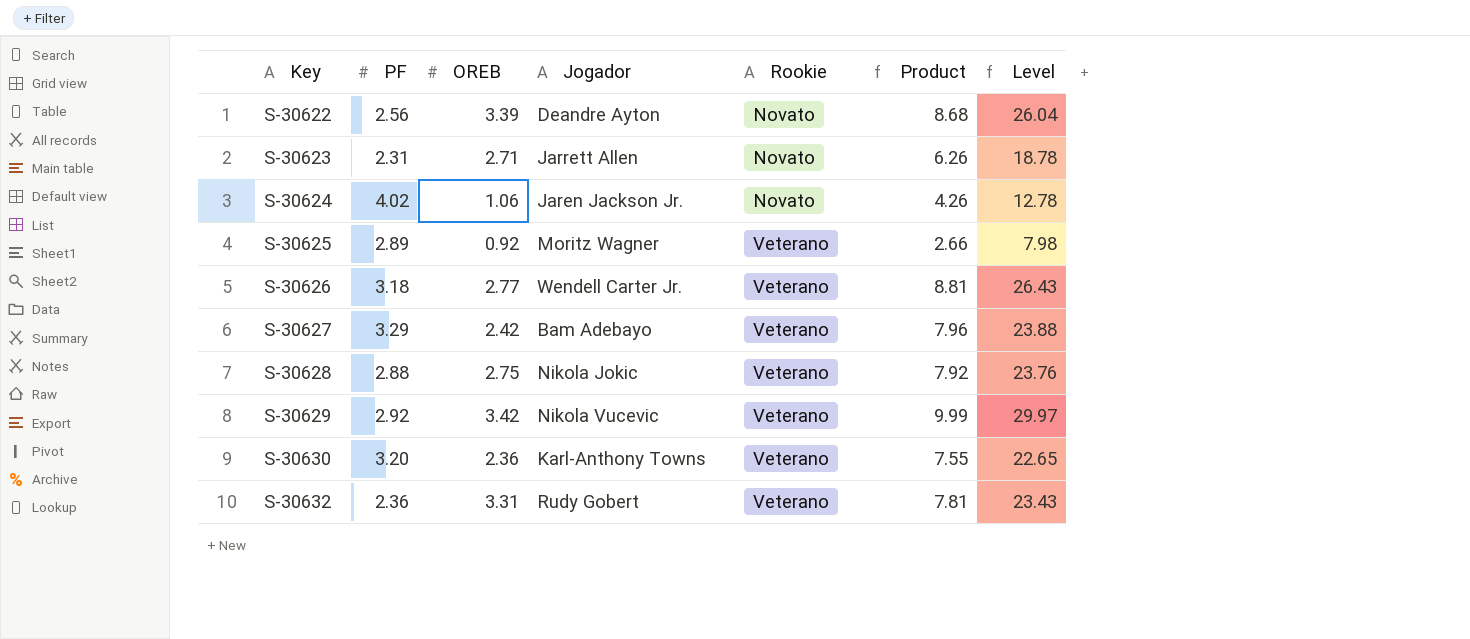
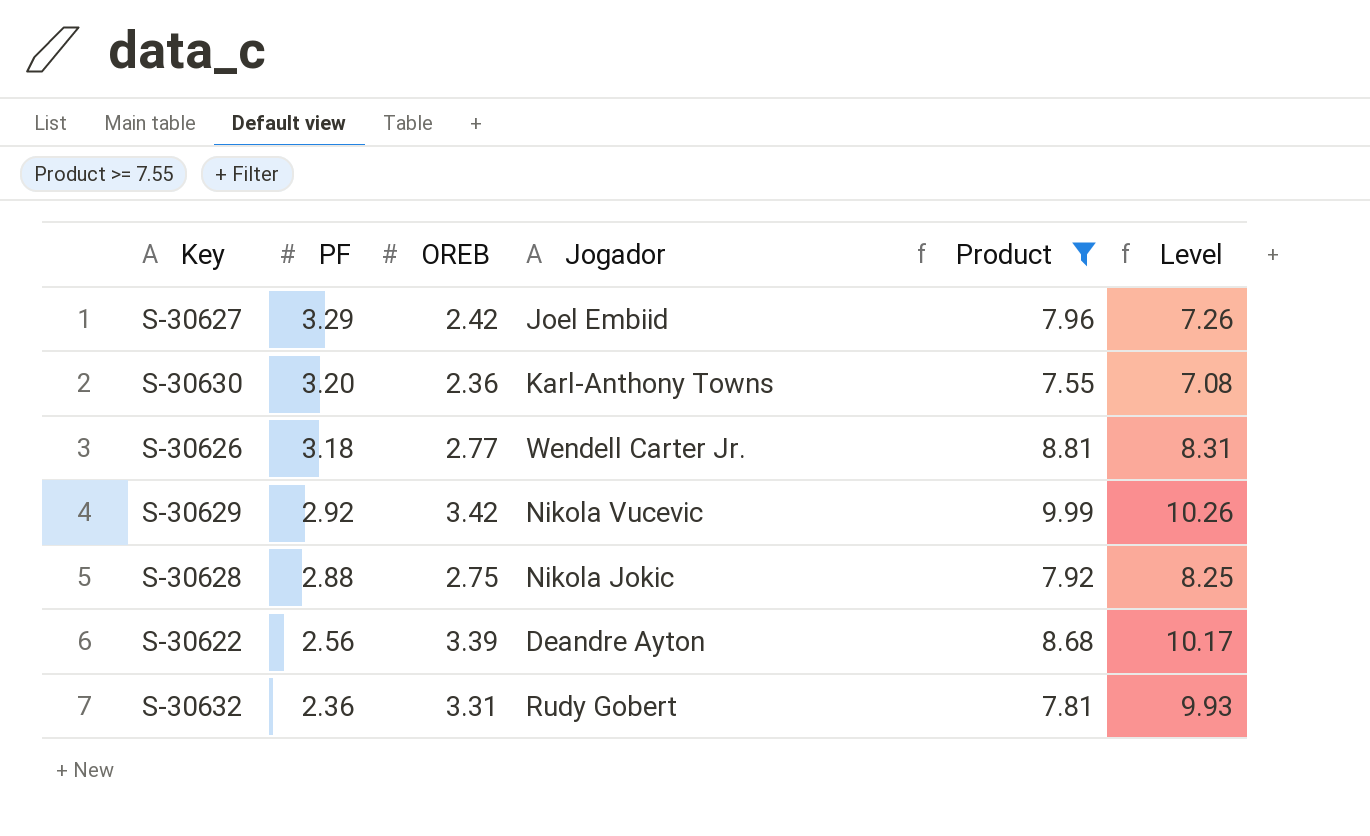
filter: none -> Product >= 7.55
row order: Key ascending -> PF descending
column Rookie | position: 5 -> none
column Level | formula: [Product] * 3 -> [OREB] * 3
S-30627 | Jogador: Bam Adebayo -> Joel Embiid

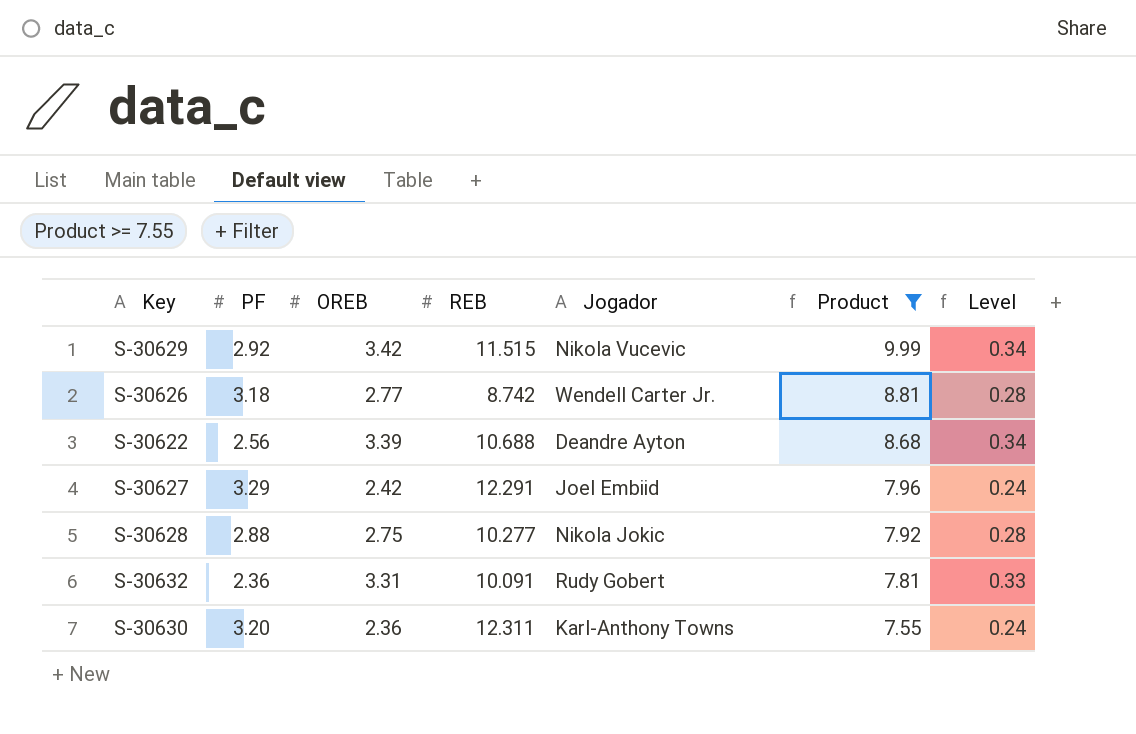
row order: PF descending -> Product descending
column REB | position: none -> 4
column Level | formula: [OREB] * 3 -> [OREB] * 0.1

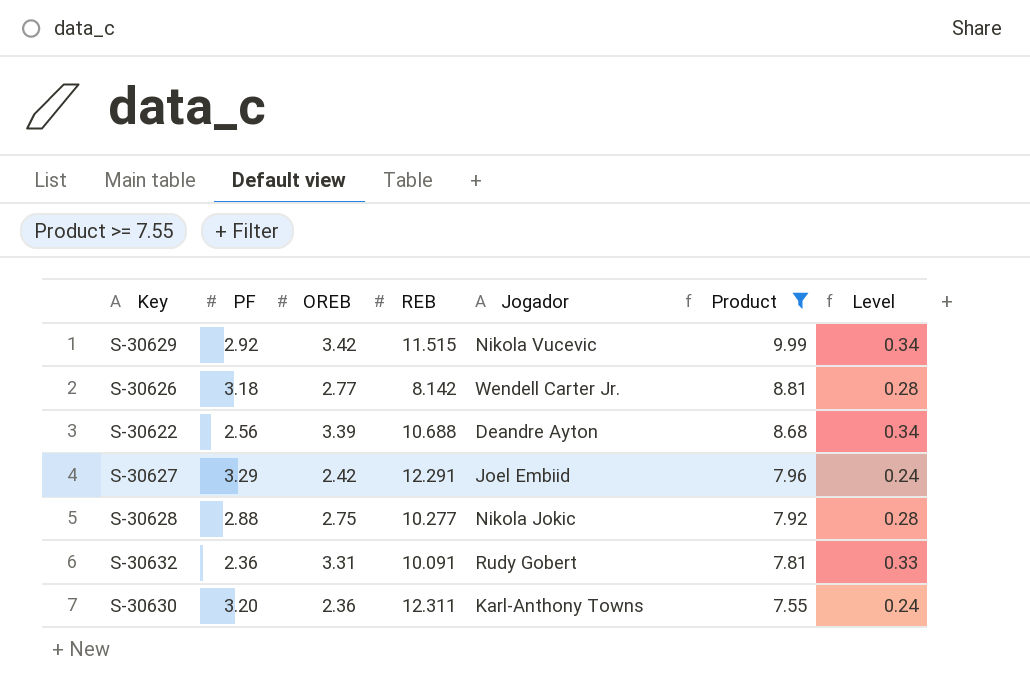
S-30626 | REB: 8.742 -> 8.142

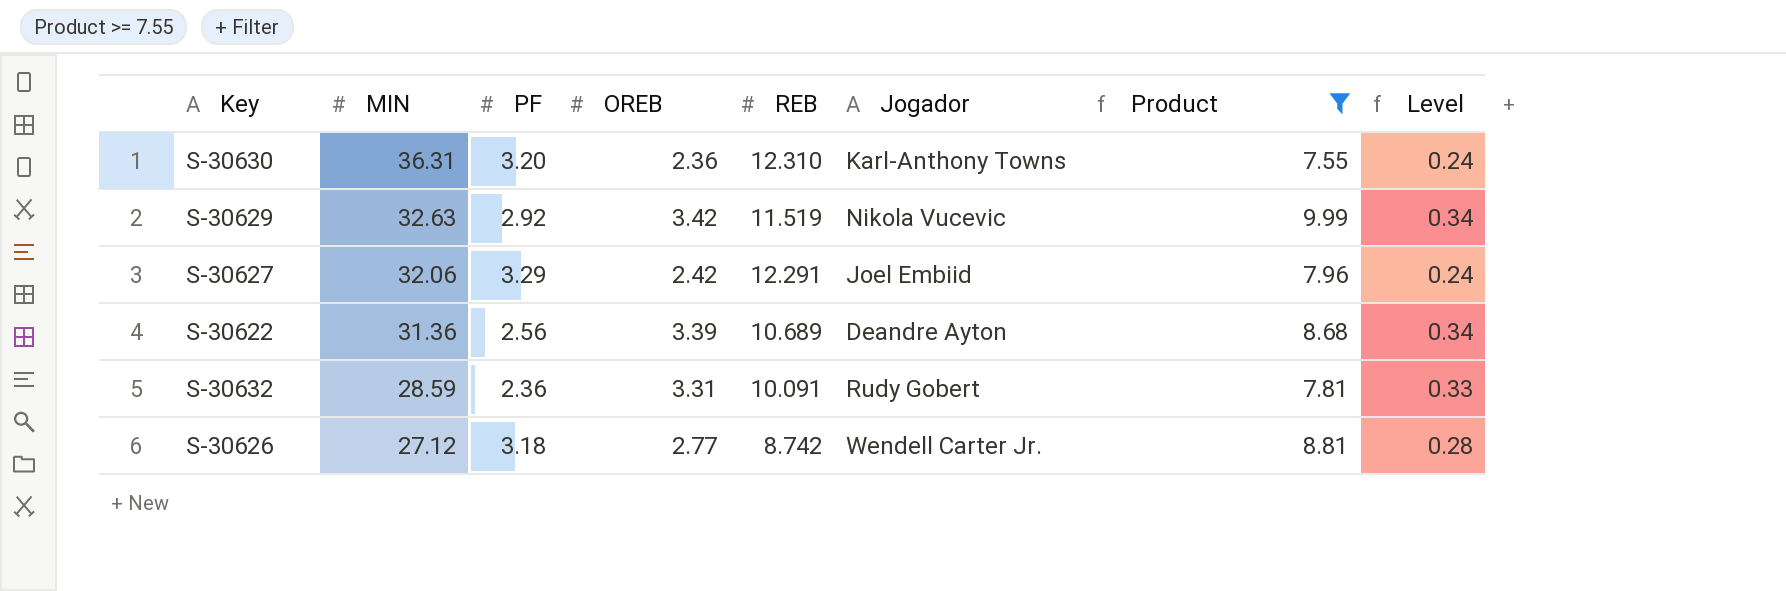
row order: Product descending -> MIN descending
column MIN | position: none -> 2
row S-30628: 2.88 | 2.75 | 10.277 | Nikola Jokic | 7.92 | 0.28 -> none
S-30630 | REB: 12.311 -> 12.310
S-30629 | REB: 11.515 -> 11.519
S-30622 | REB: 10.688 -> 10.689
S-30626 | REB: 8.142 -> 8.742

